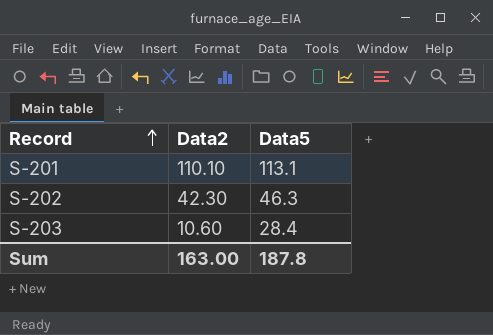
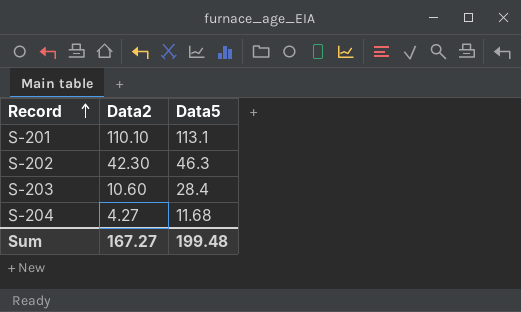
row S-204: none -> 4.27 | 11.68
Sum | Data2: 163.00 -> 167.27
Sum | Data5: 187.8 -> 199.48

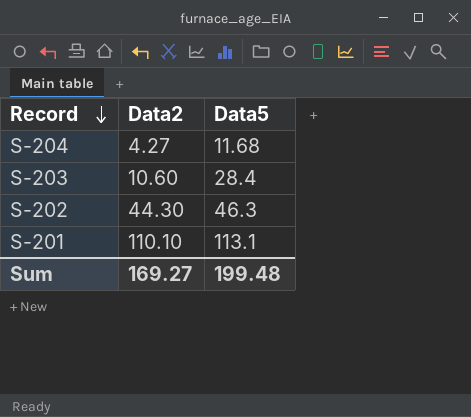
row order: Record ascending -> Record descending
S-202 | Data2: 42.30 -> 44.30
Sum | Data2: 167.27 -> 169.27

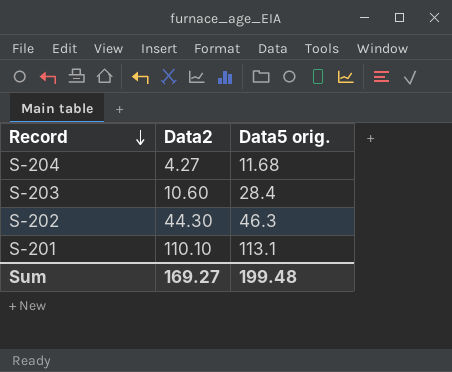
column name: Data5 -> Data5 orig.

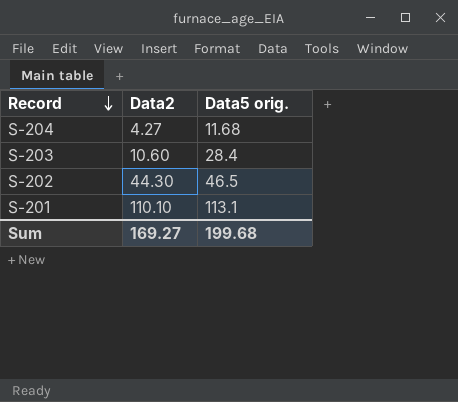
S-202 | Data5 orig.: 46.3 -> 46.5
Sum | Data5 orig.: 199.48 -> 199.68

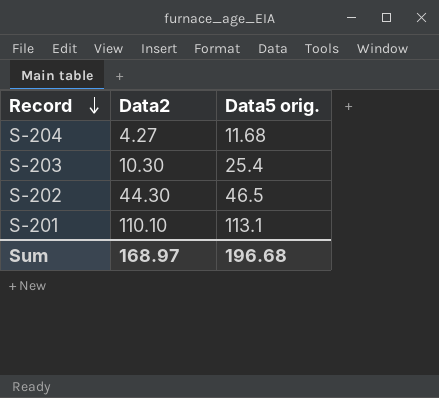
S-203 | Data2: 10.60 -> 10.30
S-203 | Data5 orig.: 28.4 -> 25.4
Sum | Data2: 169.27 -> 168.97
Sum | Data5 orig.: 199.68 -> 196.68

